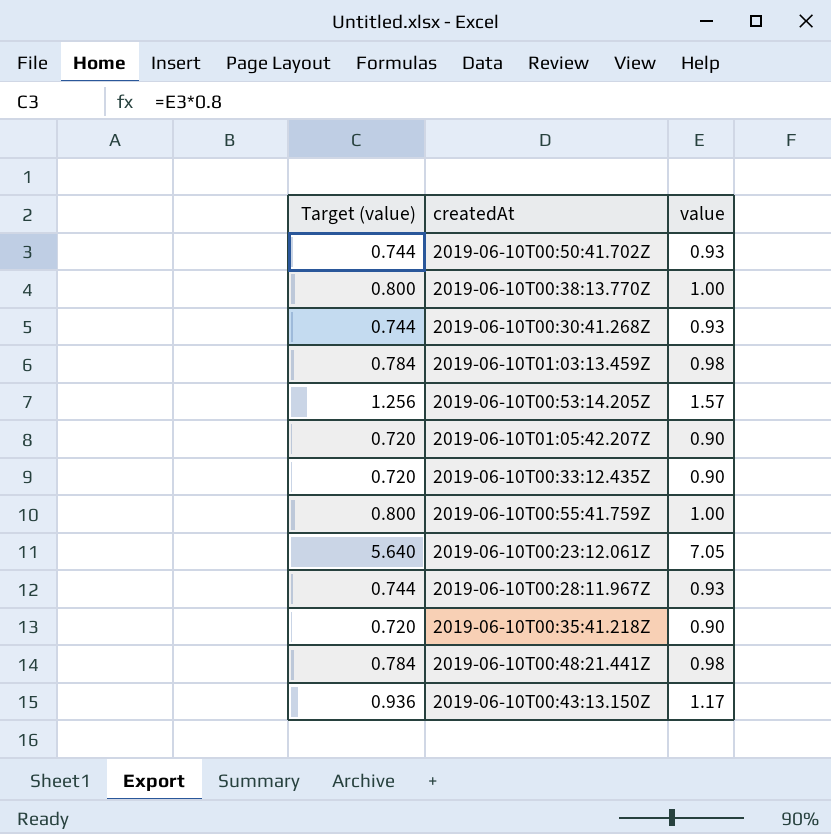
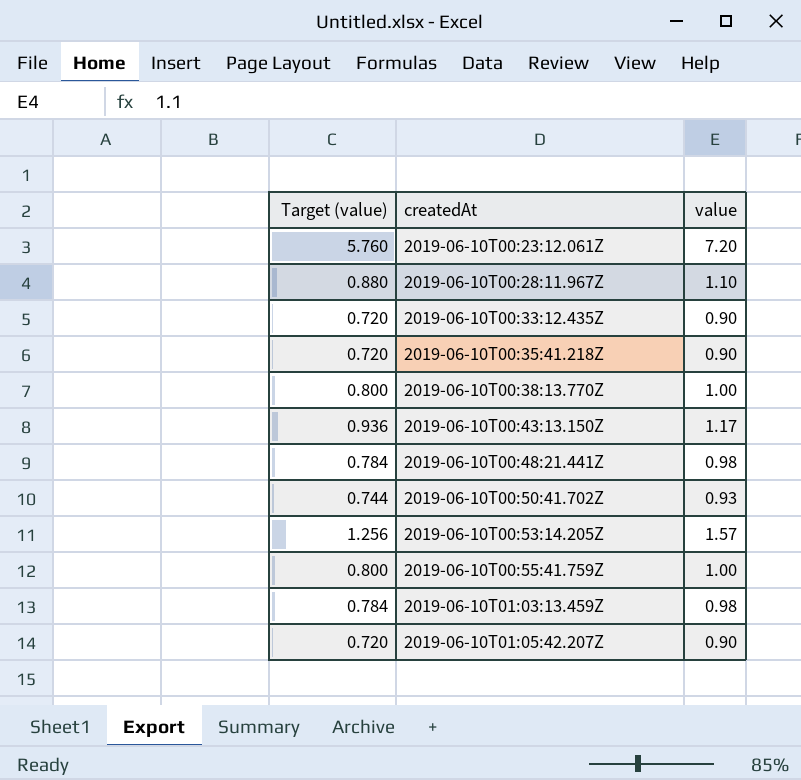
row order: none -> createdAt ascending
row 2019-06-10T00:30:41.268Z: 0.744 | 0.93 -> none
2019-06-10T00:23:12.061Z | Target (value): 5.640 -> 5.760
2019-06-10T00:23:12.061Z | value: 7.05 -> 7.20
2019-06-10T00:28:11.967Z | Target (value): 0.744 -> 0.880
2019-06-10T00:28:11.967Z | value: 0.93 -> 1.10

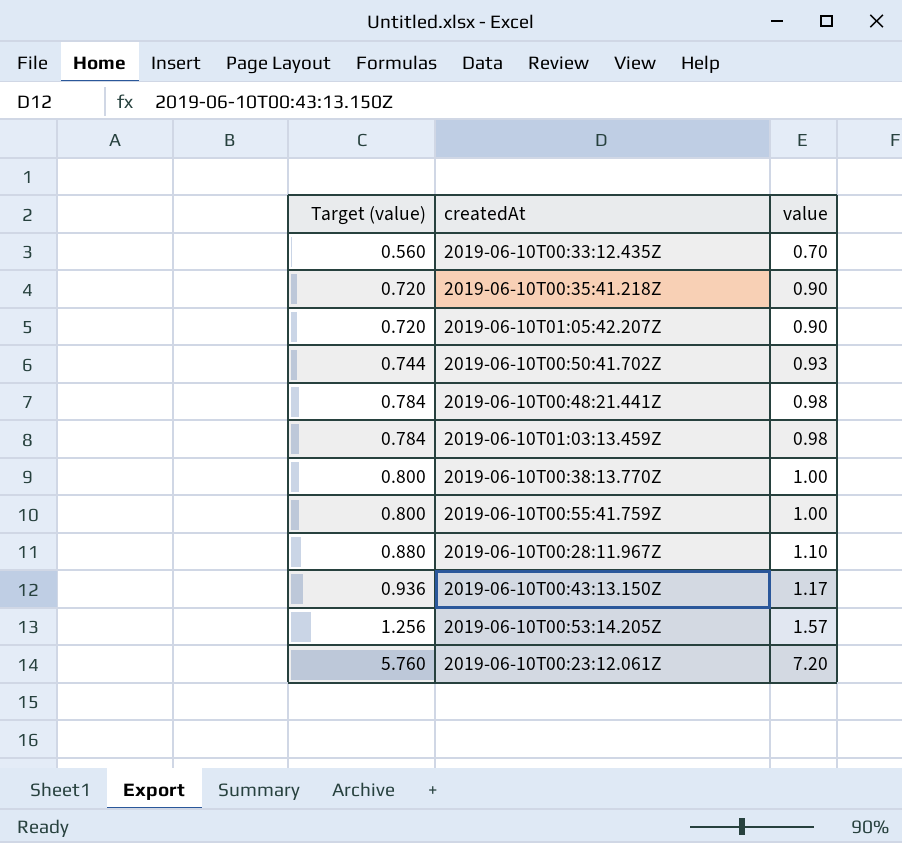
row order: createdAt ascending -> Target (value) ascending
2019-06-10T00:33:12.435Z | Target (value): 0.720 -> 0.560
2019-06-10T00:33:12.435Z | value: 0.90 -> 0.70

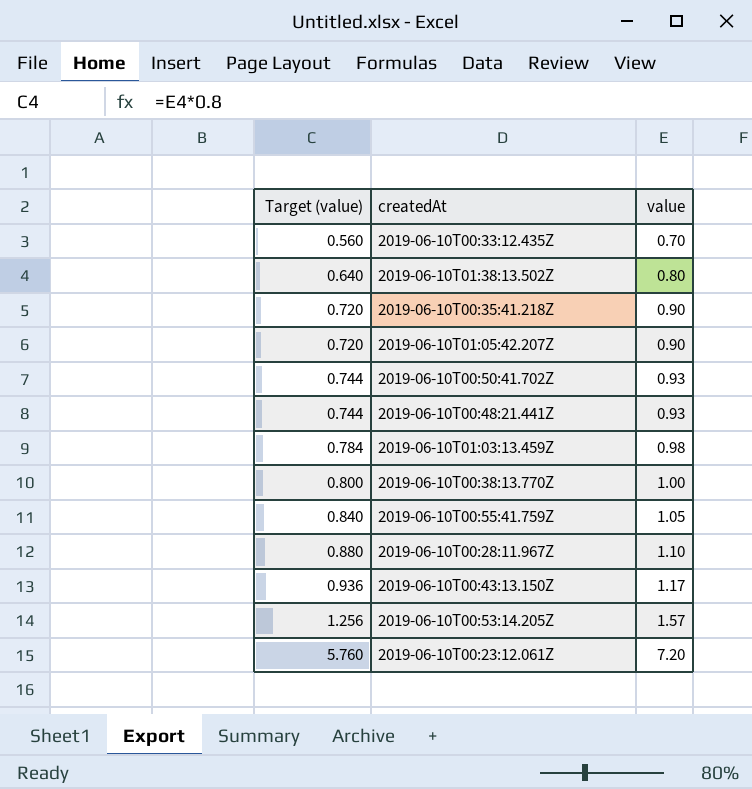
row 2019-06-10T01:38:13.502Z: none -> 0.640 | 0.80
2019-06-10T00:48:21.441Z | Target (value): 0.784 -> 0.744
2019-06-10T00:48:21.441Z | value: 0.98 -> 0.93
2019-06-10T00:55:41.759Z | Target (value): 0.800 -> 0.840
2019-06-10T00:55:41.759Z | value: 1.00 -> 1.05

